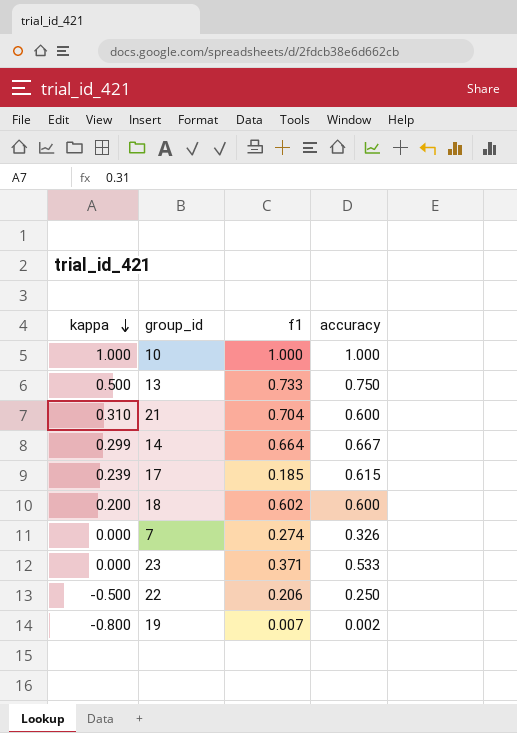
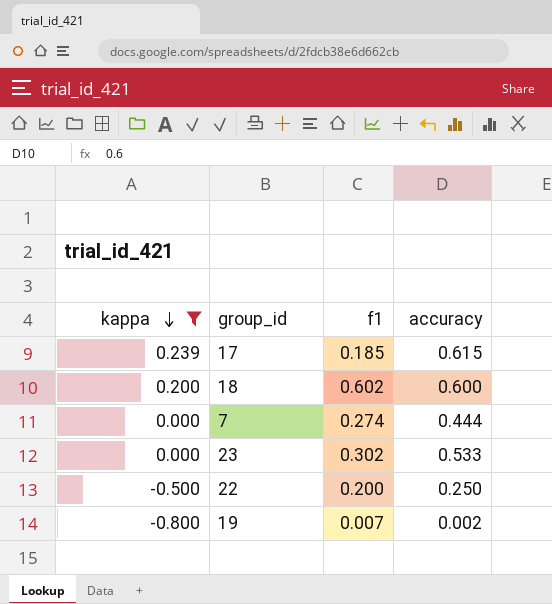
filter: none -> kappa <= 0.239
7 | accuracy: 0.326 -> 0.444
23 | f1: 0.371 -> 0.302
22 | f1: 0.206 -> 0.200

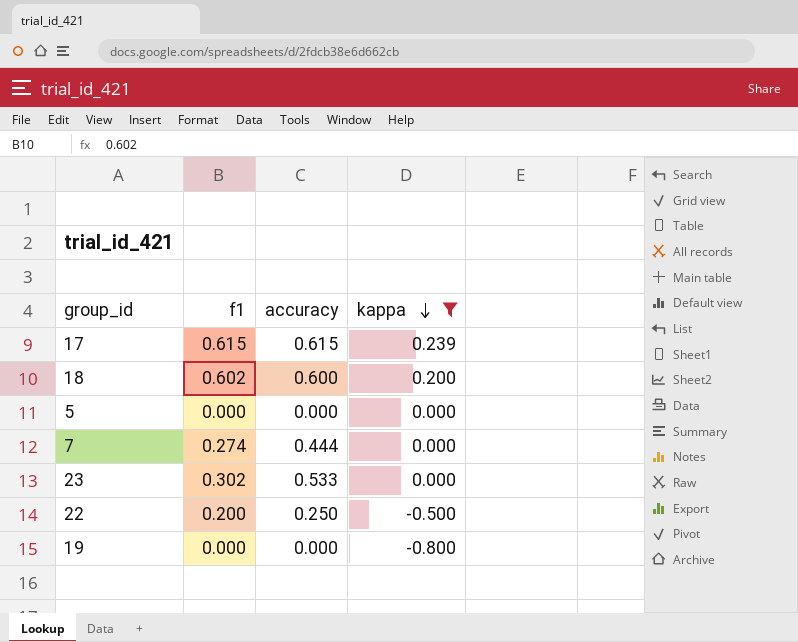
column kappa | position: 1 -> 4
17 | f1: 0.185 -> 0.615
row 5: none -> 0.000 | 0.000 | 0.000
19 | f1: 0.007 -> 0.000
19 | accuracy: 0.002 -> 0.000

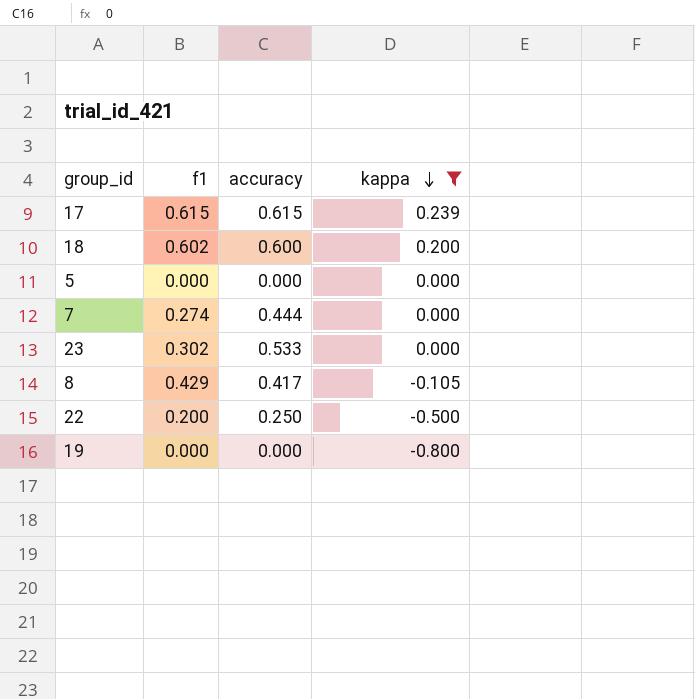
row 8: none -> 0.429 | 0.417 | -0.105

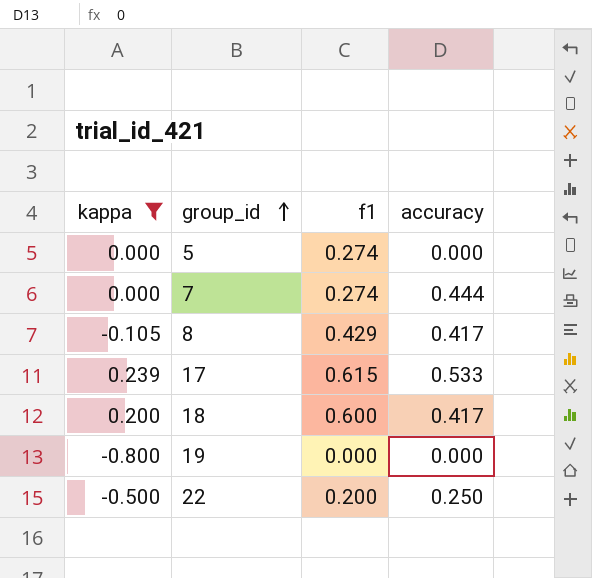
row order: kappa descending -> group_id ascending
column kappa | position: 4 -> 1
row 23: 0.302 | 0.533 | 0.000 -> none
5 | f1: 0.000 -> 0.274
17 | accuracy: 0.615 -> 0.533
18 | f1: 0.602 -> 0.600
18 | accuracy: 0.600 -> 0.417

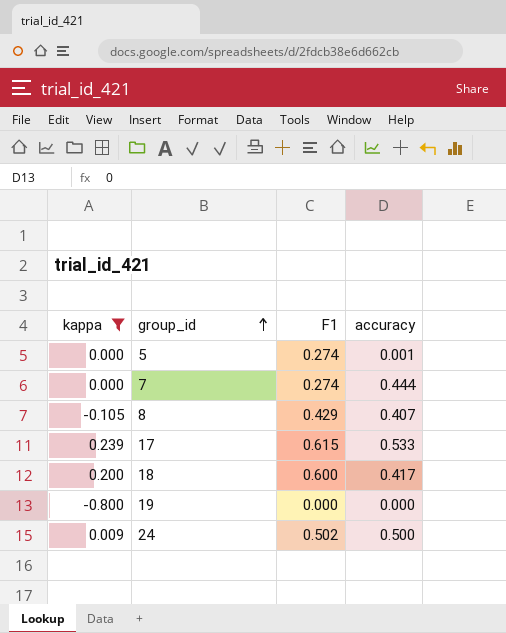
column name: f1 -> F1
row 22: -0.500 | 0.200 | 0.250 -> none
5 | accuracy: 0.000 -> 0.001
8 | accuracy: 0.417 -> 0.407
row 24: none -> 0.009 | 0.502 | 0.500

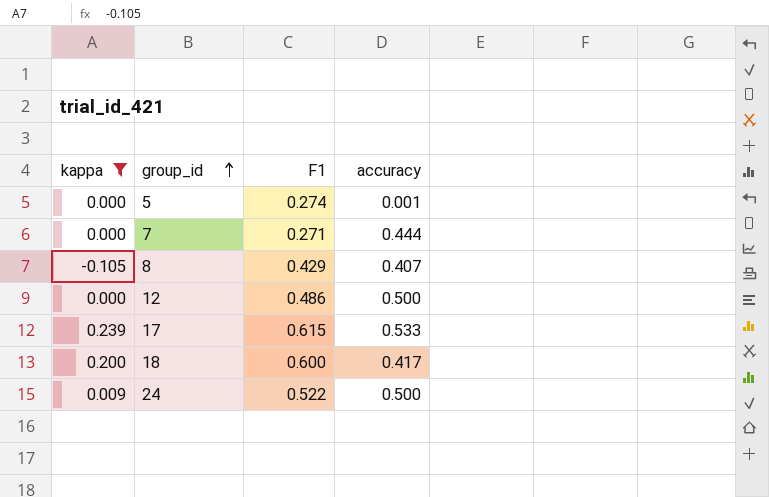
row 19: -0.800 | 0.000 | 0.000 -> none
7 | F1: 0.274 -> 0.271
row 12: none -> 0.000 | 0.486 | 0.500
24 | F1: 0.502 -> 0.522

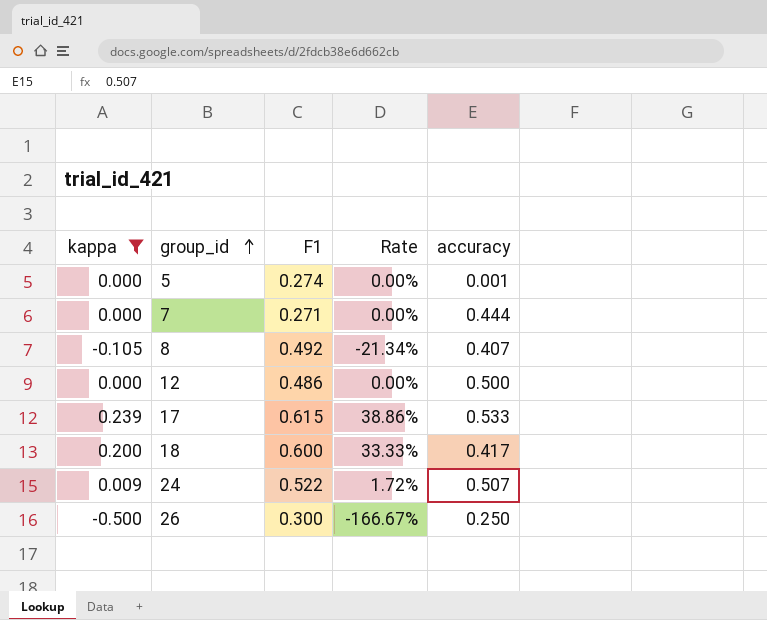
column Rate | formula: none -> [kappa] / [F1]
8 | F1: 0.429 -> 0.492
24 | accuracy: 0.500 -> 0.507
row 26: none -> -0.500 | 0.300 | -166.67% | 0.250

